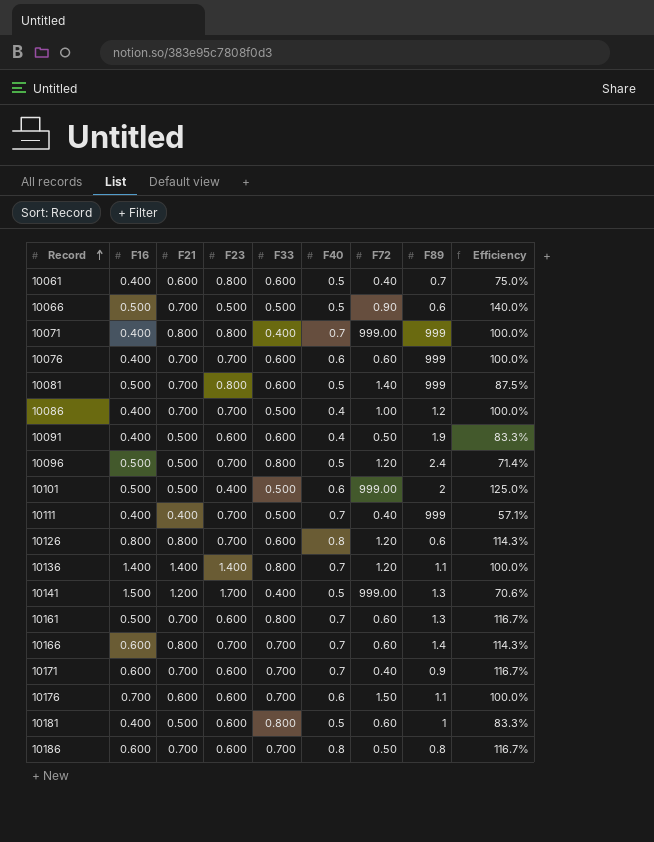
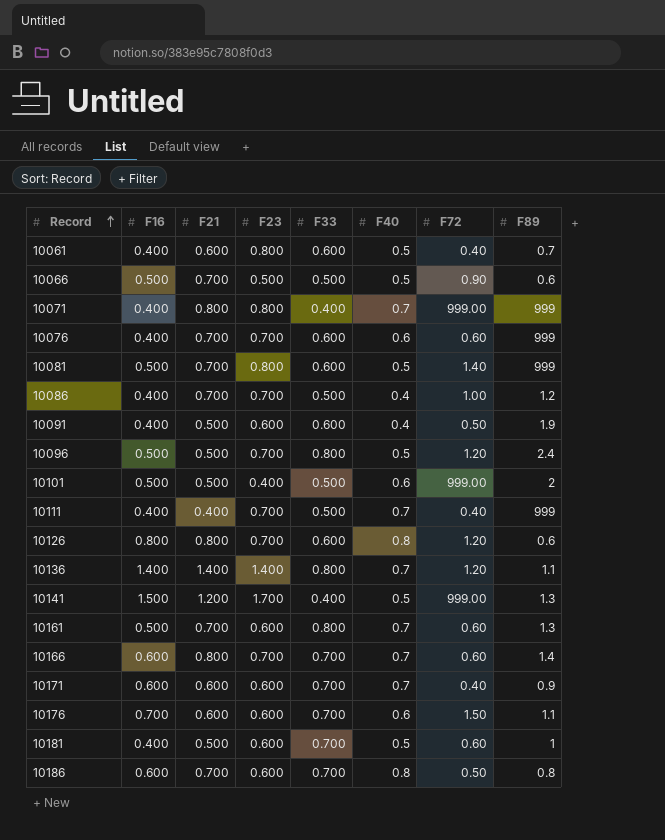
column Efficiency | formula: [F21] / [F23] -> none
10171 | F21: 0.700 -> 0.600
10181 | F33: 0.800 -> 0.700

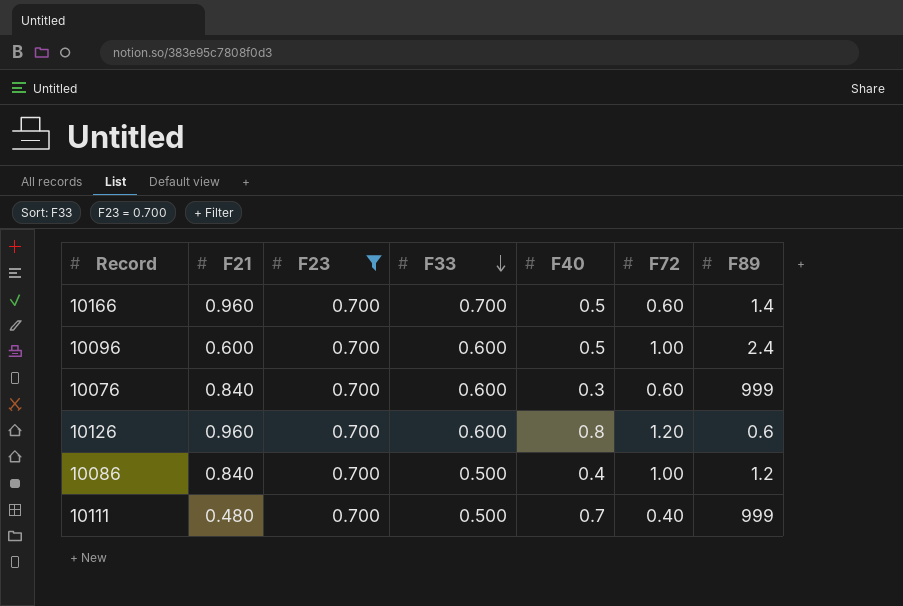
filter: none -> F23 = 0.700
row order: Record ascending -> F33 descending
column F16 | position: 2 -> none
10166 | F21: 0.800 -> 0.960
10166 | F40: 0.7 -> 0.5
10096 | F21: 0.500 -> 0.600
10096 | F33: 0.800 -> 0.600
10096 | F72: 1.20 -> 1.00
10076 | F21: 0.700 -> 0.840
10076 | F40: 0.6 -> 0.3
10126 | F21: 0.800 -> 0.960
10086 | F21: 0.700 -> 0.840
10111 | F21: 0.400 -> 0.480

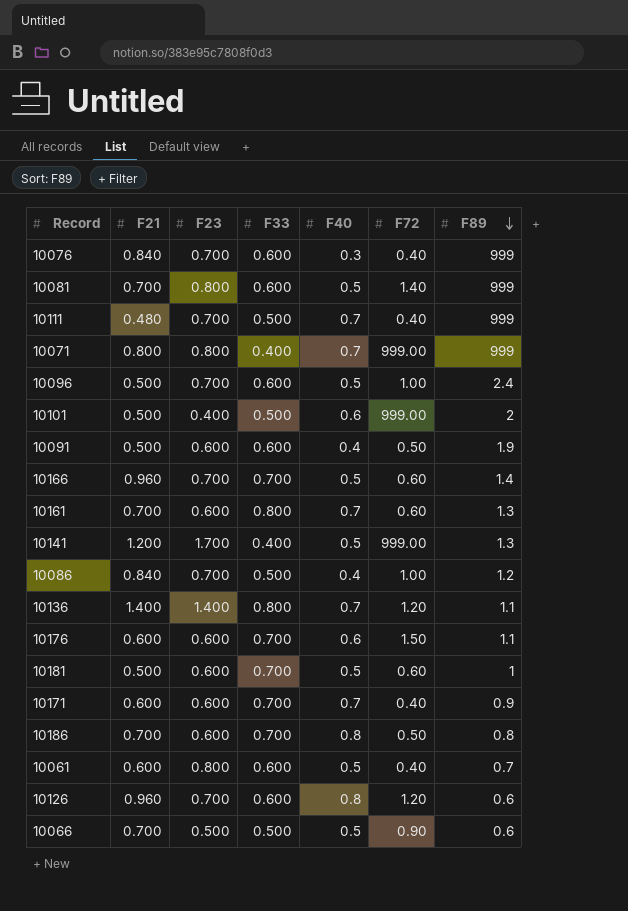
filter: F23 = 0.700 -> none
row order: F33 descending -> F89 descending
10076 | F72: 0.60 -> 0.40
10096 | F21: 0.600 -> 0.500

